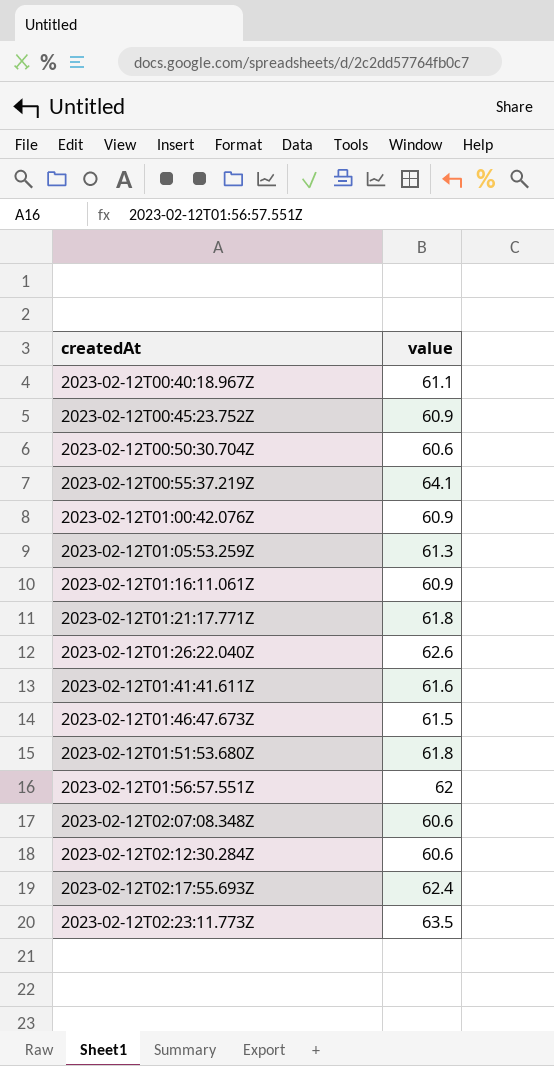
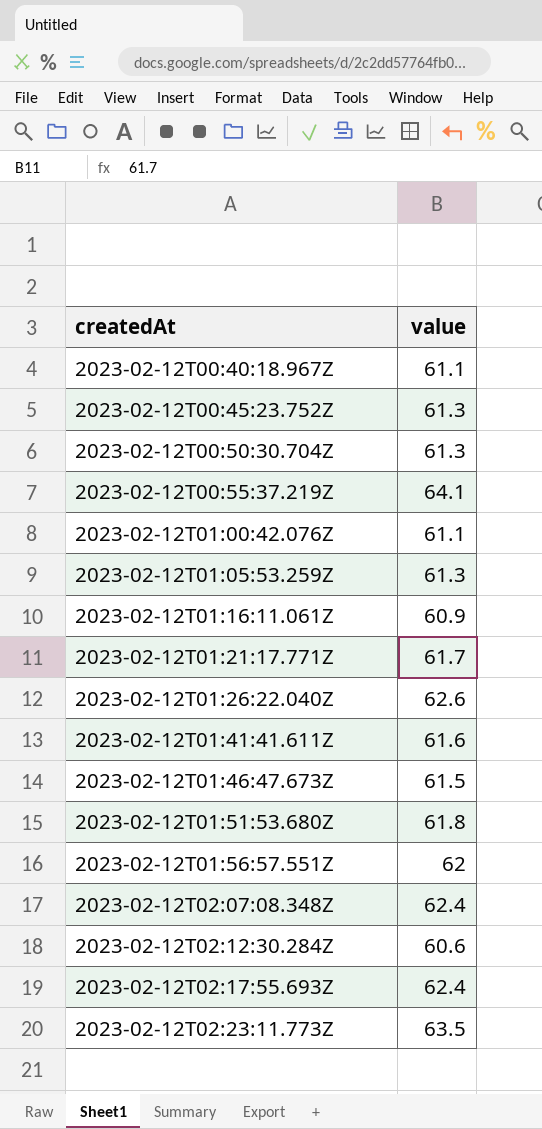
2023-02-12T00:45:23.752Z | value: 60.9 -> 61.3
2023-02-12T00:50:30.704Z | value: 60.6 -> 61.3
2023-02-12T01:00:42.076Z | value: 60.9 -> 61.1
2023-02-12T01:21:17.771Z | value: 61.8 -> 61.7
2023-02-12T02:07:08.348Z | value: 60.6 -> 62.4

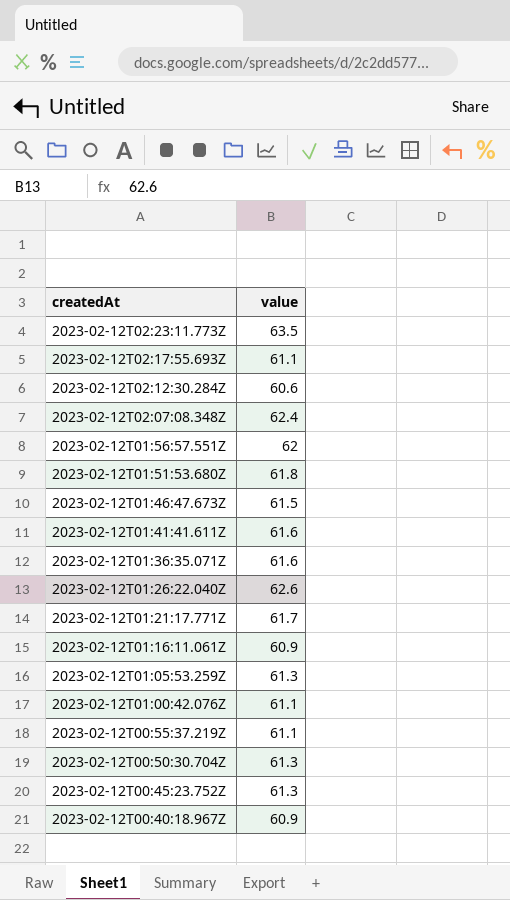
row order: createdAt ascending -> createdAt descending
2023-02-12T02:17:55.693Z | value: 62.4 -> 61.1
row 2023-02-12T01:36:35.071Z: none -> 61.6
2023-02-12T00:55:37.219Z | value: 64.1 -> 61.1
2023-02-12T00:40:18.967Z | value: 61.1 -> 60.9

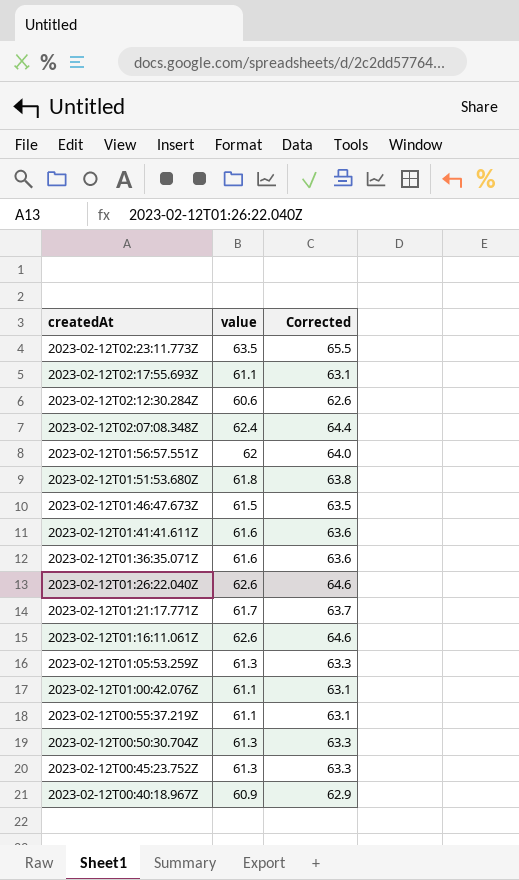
column Corrected | formula: none -> [value] + 2
2023-02-12T01:16:11.061Z | value: 60.9 -> 62.6

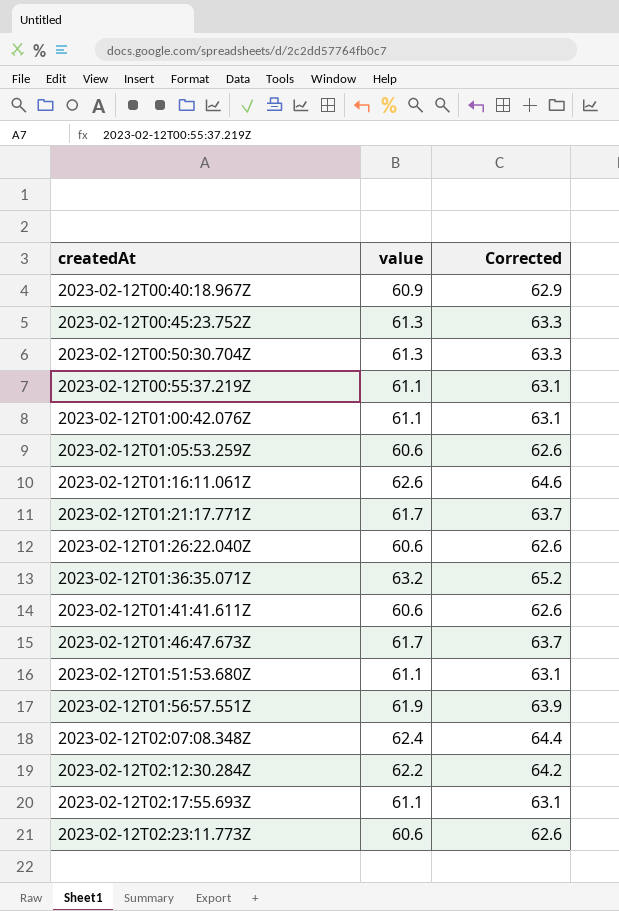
row order: createdAt descending -> createdAt ascending
2023-02-12T01:05:53.259Z | value: 61.3 -> 60.6
2023-02-12T01:05:53.259Z | Corrected: 63.3 -> 62.6
2023-02-12T01:26:22.040Z | value: 62.6 -> 60.6
2023-02-12T01:26:22.040Z | Corrected: 64.6 -> 62.6
2023-02-12T01:36:35.071Z | value: 61.6 -> 63.2
2023-02-12T01:36:35.071Z | Corrected: 63.6 -> 65.2
2023-02-12T01:41:41.611Z | value: 61.6 -> 60.6
2023-02-12T01:41:41.611Z | Corrected: 63.6 -> 62.6
2023-02-12T01:46:47.673Z | value: 61.5 -> 61.7
2023-02-12T01:46:47.673Z | Corrected: 63.5 -> 63.7
2023-02-12T01:51:53.680Z | value: 61.8 -> 61.1
2023-02-12T01:51:53.680Z | Corrected: 63.8 -> 63.1
2023-02-12T01:56:57.551Z | value: 62 -> 61.9
2023-02-12T01:56:57.551Z | Corrected: 64.0 -> 63.9
2023-02-12T02:12:30.284Z | value: 60.6 -> 62.2
2023-02-12T02:12:30.284Z | Corrected: 62.6 -> 64.2
2023-02-12T02:23:11.773Z | value: 63.5 -> 60.6
2023-02-12T02:23:11.773Z | Corrected: 65.5 -> 62.6

